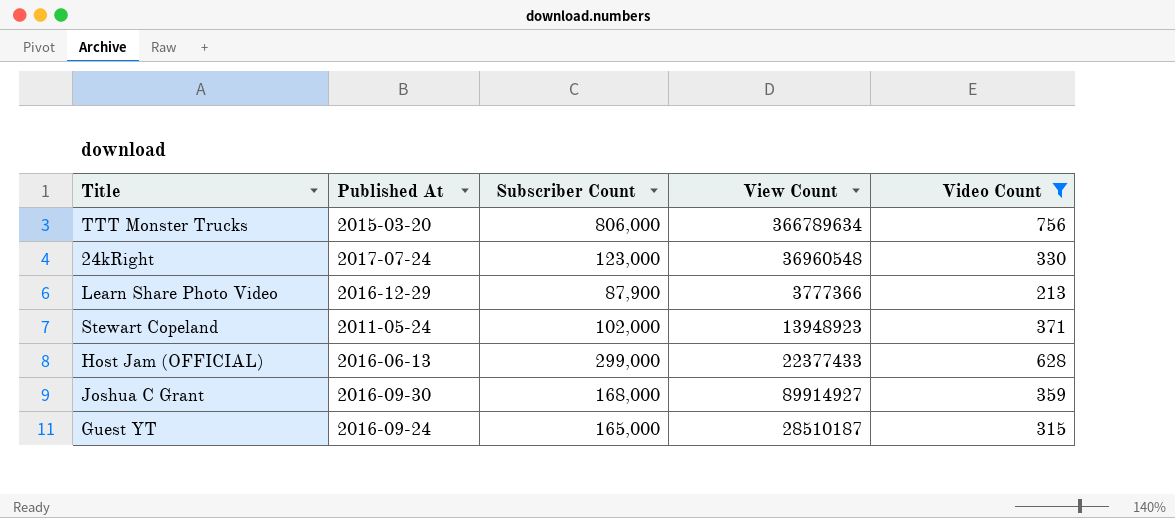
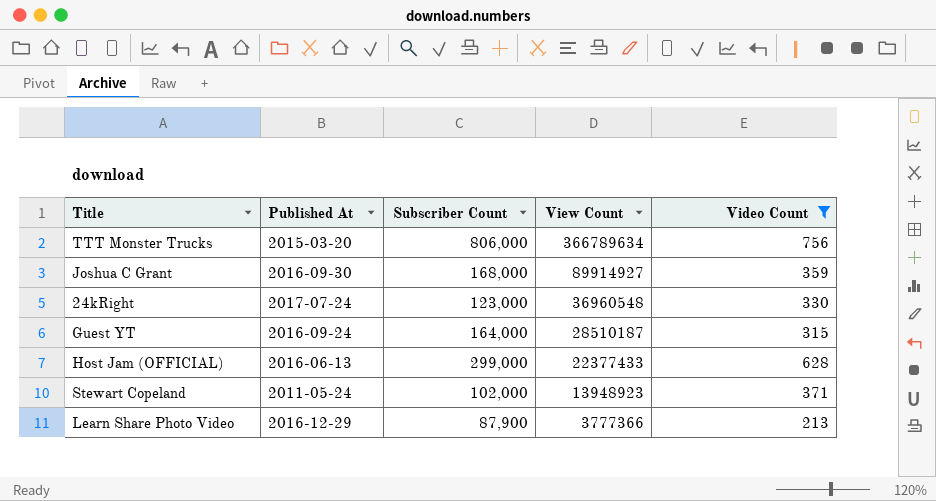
row order: none -> View Count descending
Guest YT | Subscriber Count: 165,000 -> 164,000

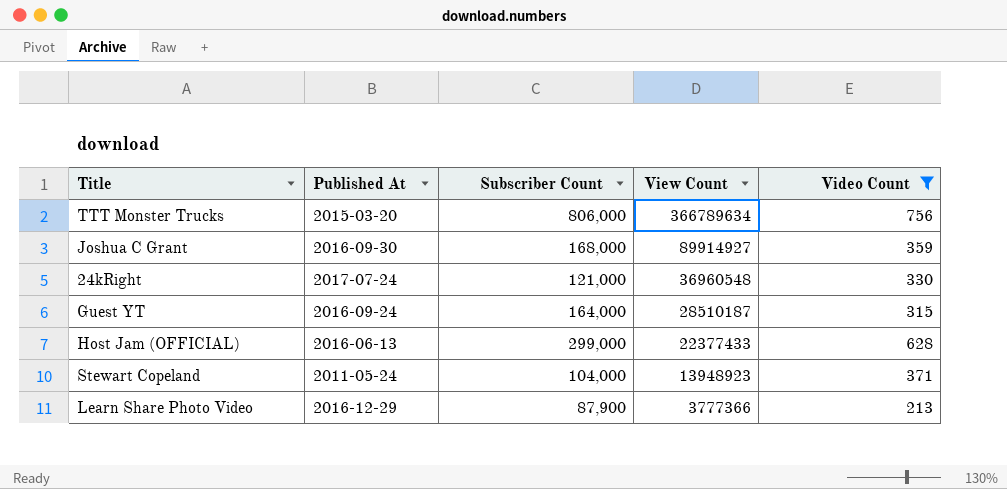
24kRight | Subscriber Count: 123,000 -> 121,000
Stewart Copeland | Subscriber Count: 102,000 -> 104,000

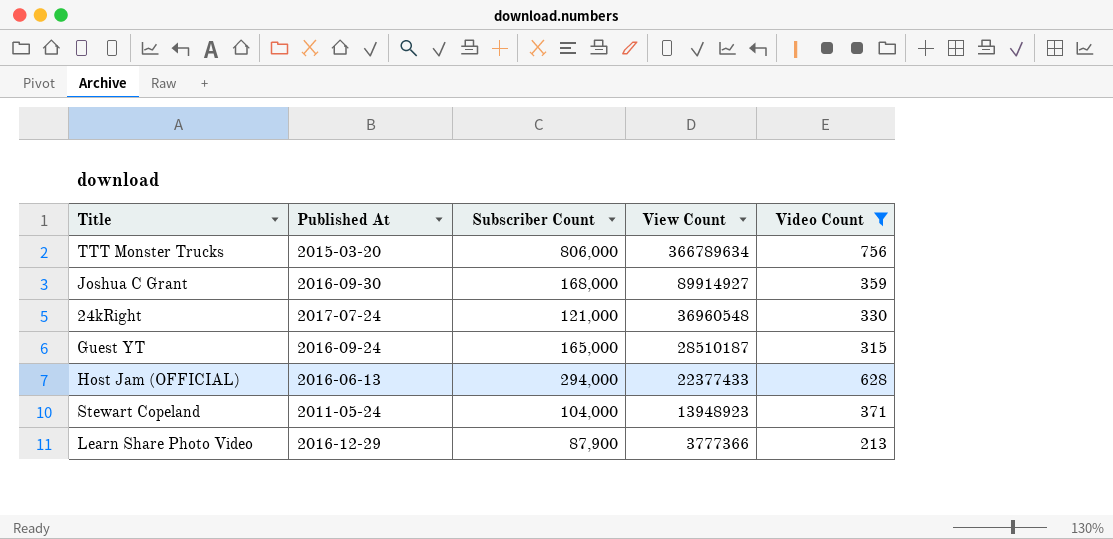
Guest YT | Subscriber Count: 164,000 -> 165,000
Host Jam (OFFICIAL) | Subscriber Count: 299,000 -> 294,000

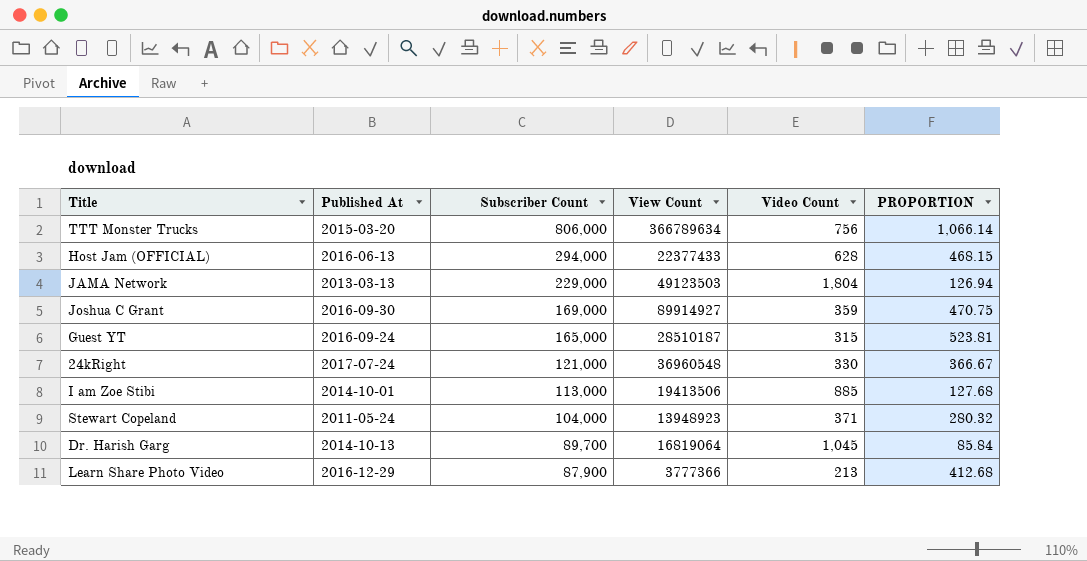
filter: Video Count <= 756 -> none
row order: View Count descending -> Subscriber Count descending
column PROPORTION | formula: none -> [Subscriber Count] / [Video Count]
Joshua C Grant | Subscriber Count: 168,000 -> 169,000

